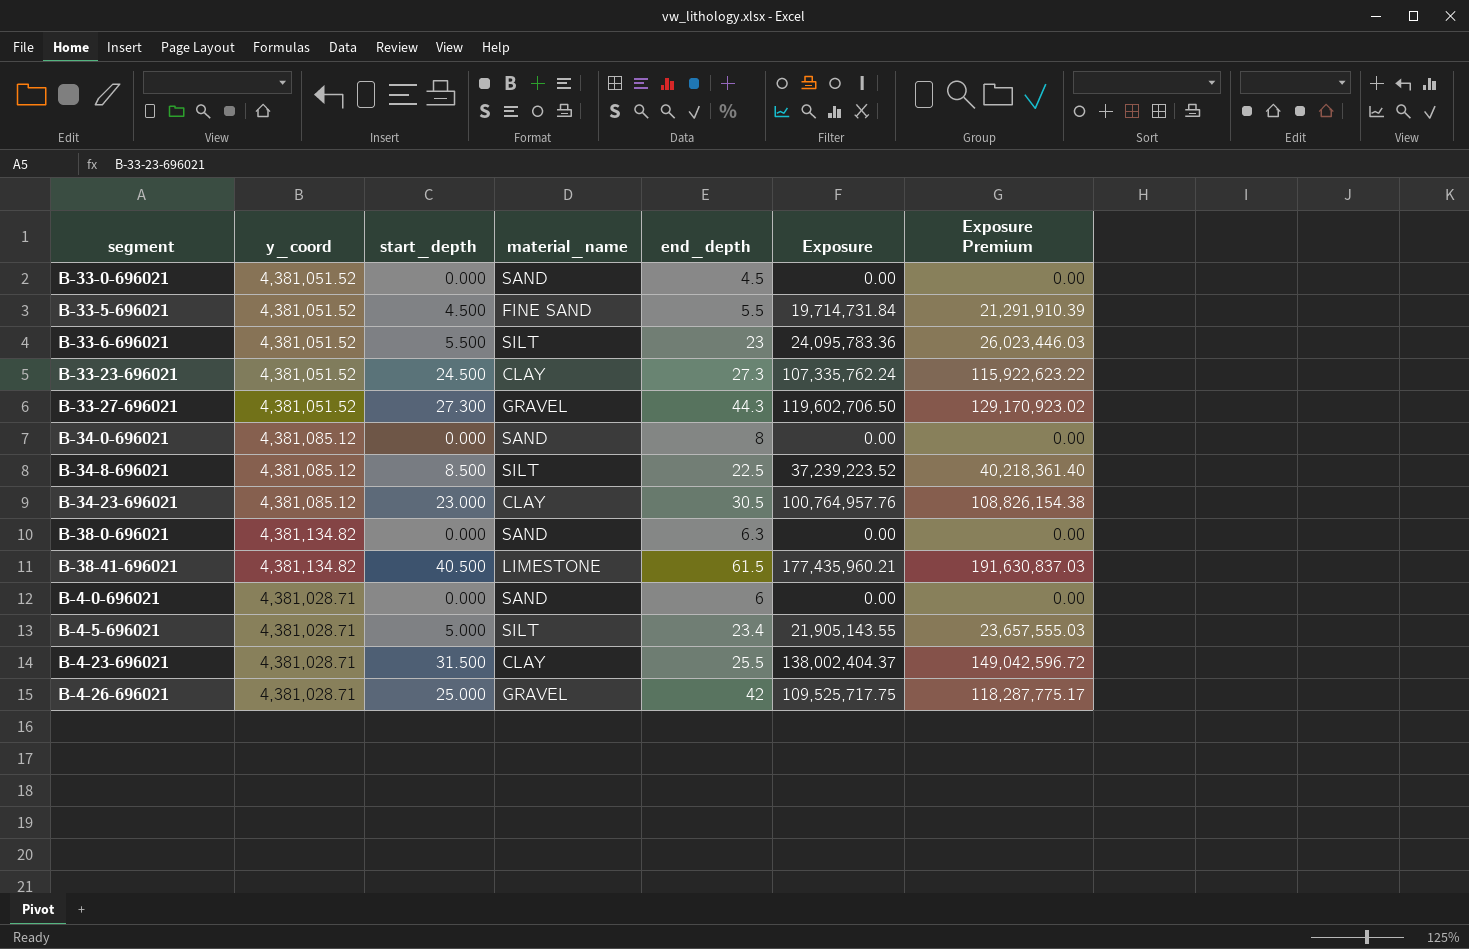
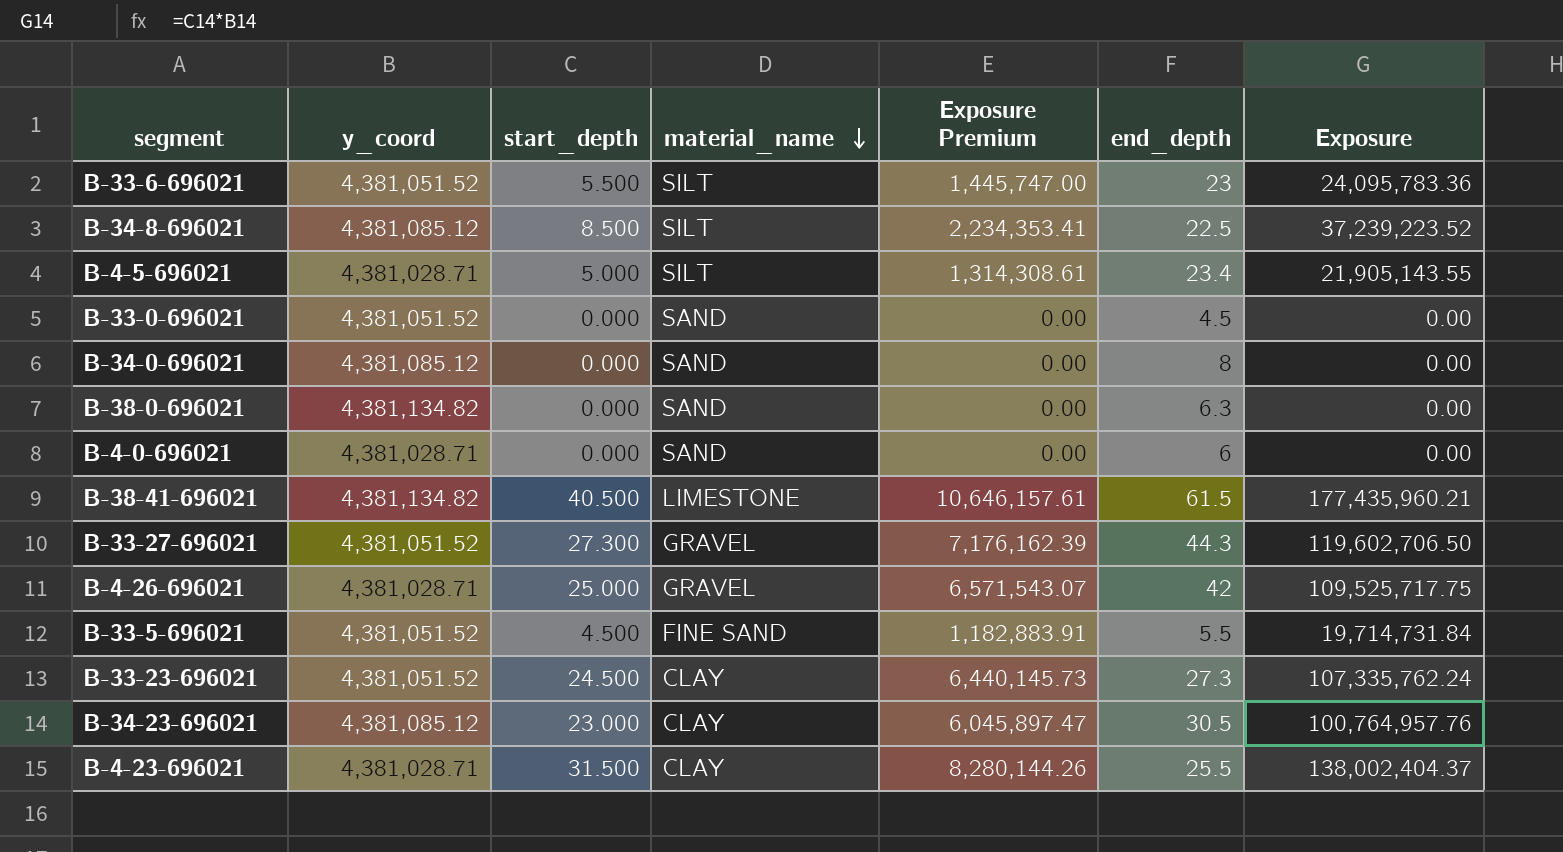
row order: none -> material_name descending
column Exposure Premium | formula: [Exposure] * 1.08 -> [Exposure] * 0.06
column Exposure Premium | position: 7 -> 5

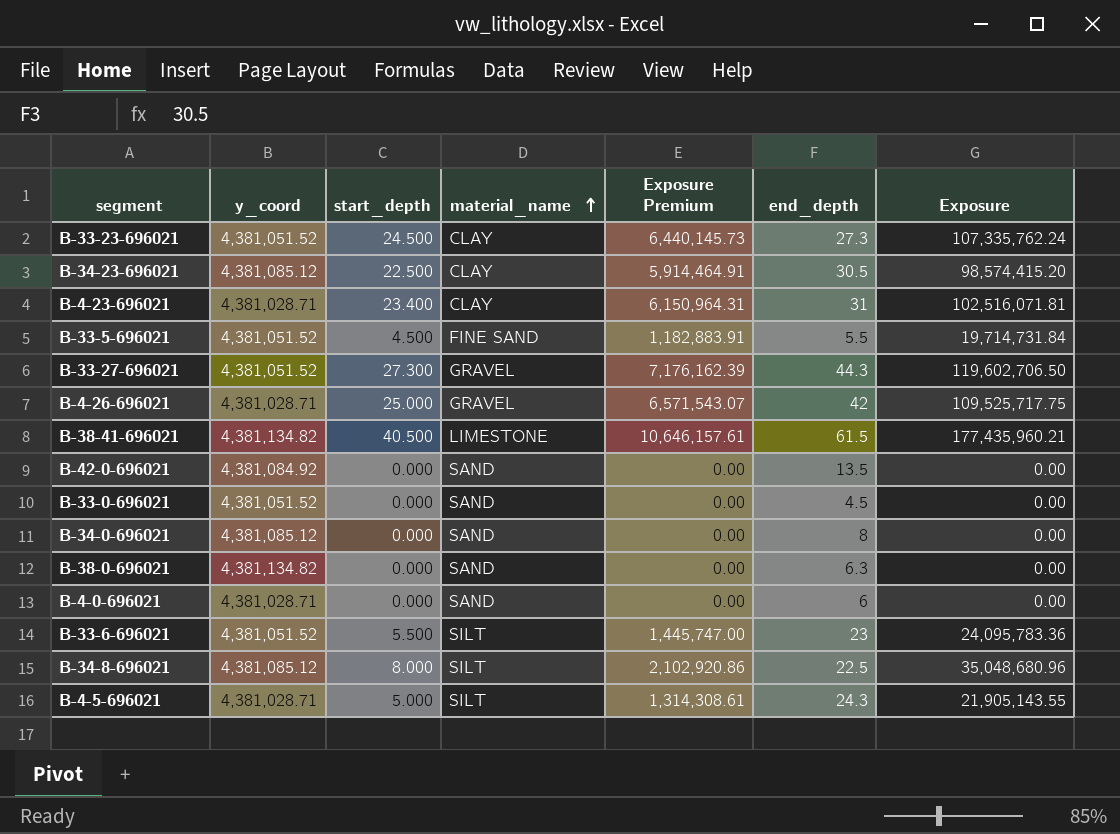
row order: material_name descending -> material_name ascending
B-34-23-696021 | start_depth: 23.000 -> 22.500
B-34-23-696021 | Exposure Premium: 6,045,897.47 -> 5,914,464.91
B-34-23-696021 | Exposure: 100,764,957.76 -> 98,574,415.20
B-4-23-696021 | start_depth: 31.500 -> 23.400
B-4-23-696021 | Exposure Premium: 8,280,144.26 -> 6,150,964.31
B-4-23-696021 | end_depth: 25.5 -> 31
B-4-23-696021 | Exposure: 138,002,404.37 -> 102,516,071.81
row B-42-0-696021: none -> 4,381,084.92 | 0.000 | SAND | 0.00 | 13.5 | 0.00
B-34-8-696021 | start_depth: 8.500 -> 8.000
B-34-8-696021 | Exposure Premium: 2,234,353.41 -> 2,102,920.86
B-34-8-696021 | Exposure: 37,239,223.52 -> 35,048,680.96
B-4-5-696021 | end_depth: 23.4 -> 24.3

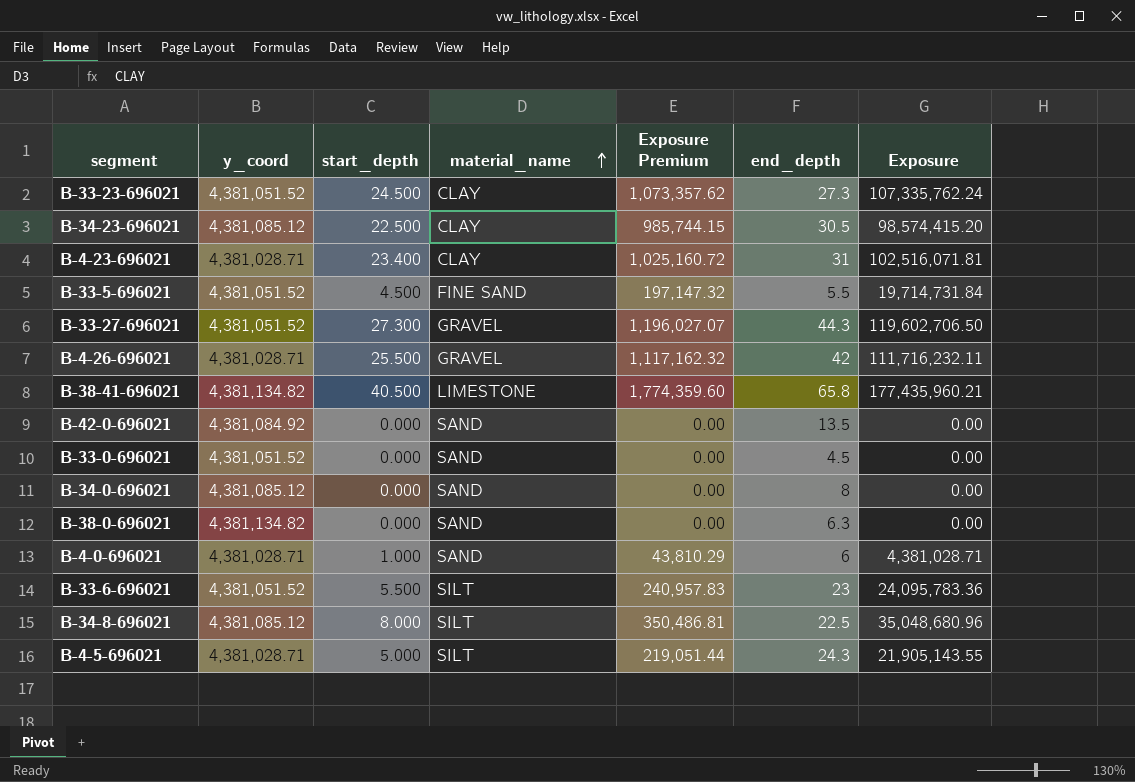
column Exposure Premium | formula: [Exposure] * 0.06 -> [Exposure] * 0.01
B-4-26-696021 | start_depth: 25.000 -> 25.500
B-4-26-696021 | Exposure: 109,525,717.75 -> 111,716,232.11
B-38-41-696021 | end_depth: 61.5 -> 65.8
B-4-0-696021 | start_depth: 0.000 -> 1.000
B-4-0-696021 | Exposure: 0.00 -> 4,381,028.71

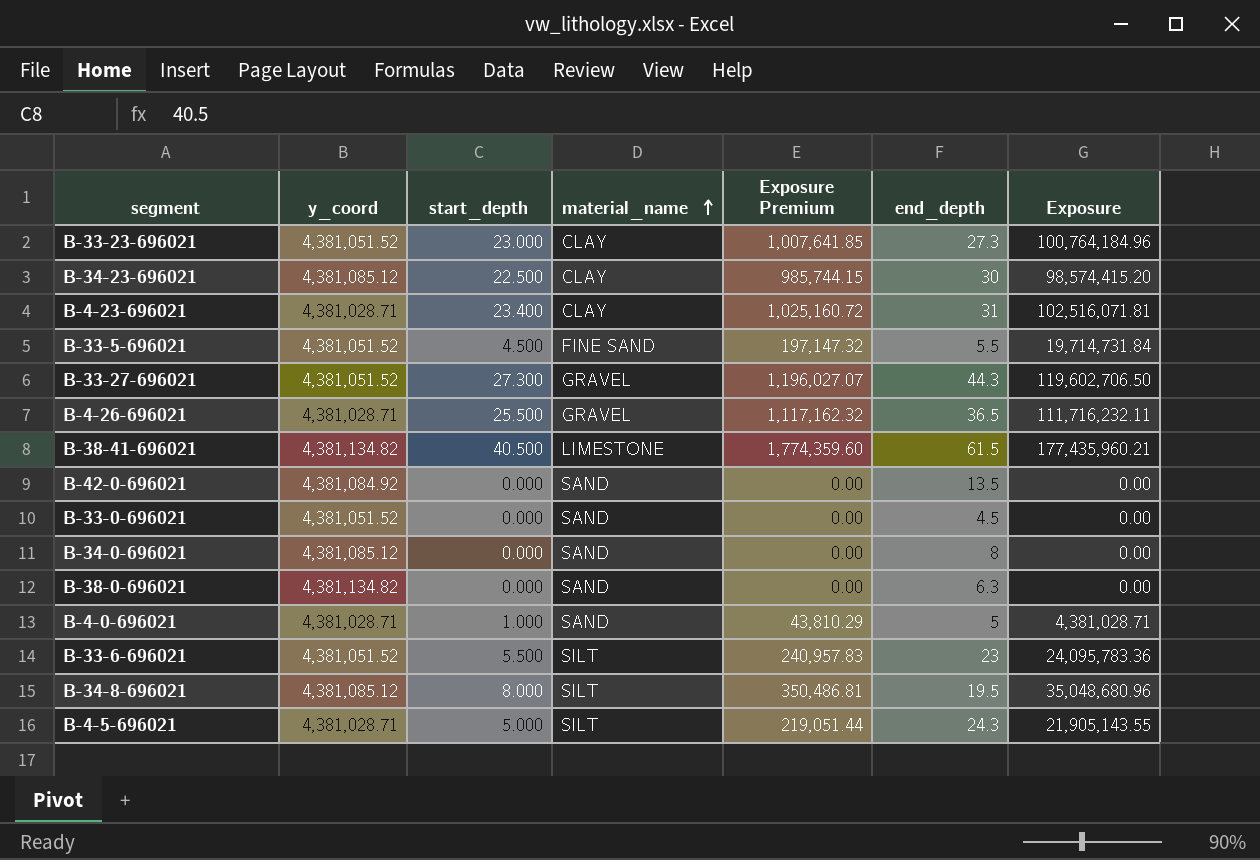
B-33-23-696021 | start_depth: 24.500 -> 23.000
B-33-23-696021 | Exposure Premium: 1,073,357.62 -> 1,007,641.85
B-33-23-696021 | Exposure: 107,335,762.24 -> 100,764,184.96
B-34-23-696021 | end_depth: 30.5 -> 30
B-4-26-696021 | end_depth: 42 -> 36.5
B-38-41-696021 | end_depth: 65.8 -> 61.5
B-4-0-696021 | end_depth: 6 -> 5
B-34-8-696021 | end_depth: 22.5 -> 19.5

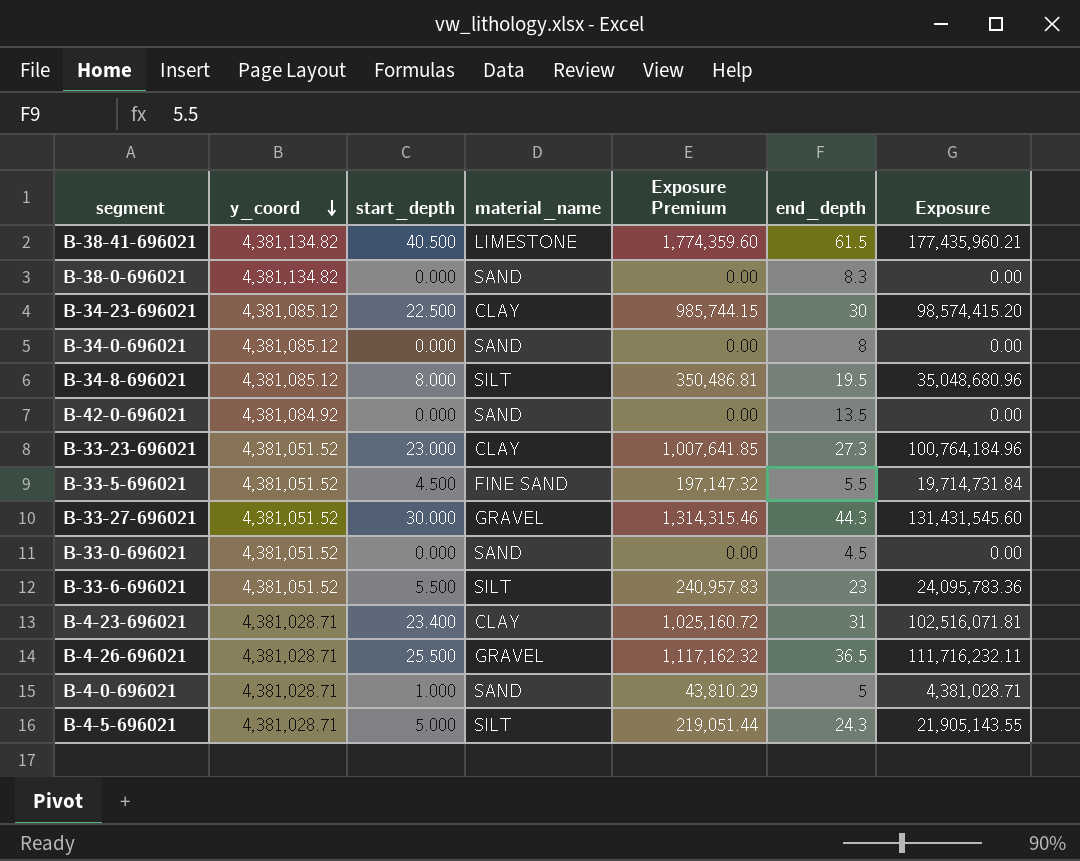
row order: material_name ascending -> y_coord descending
B-38-0-696021 | end_depth: 6.3 -> 8.3
B-33-27-696021 | start_depth: 27.300 -> 30.000
B-33-27-696021 | Exposure Premium: 1,196,027.07 -> 1,314,315.46
B-33-27-696021 | Exposure: 119,602,706.50 -> 131,431,545.60

